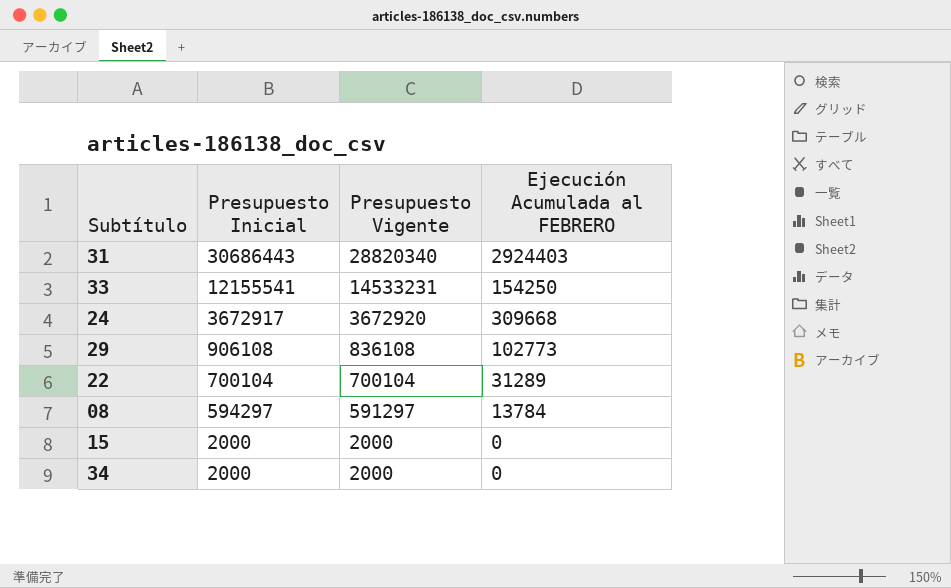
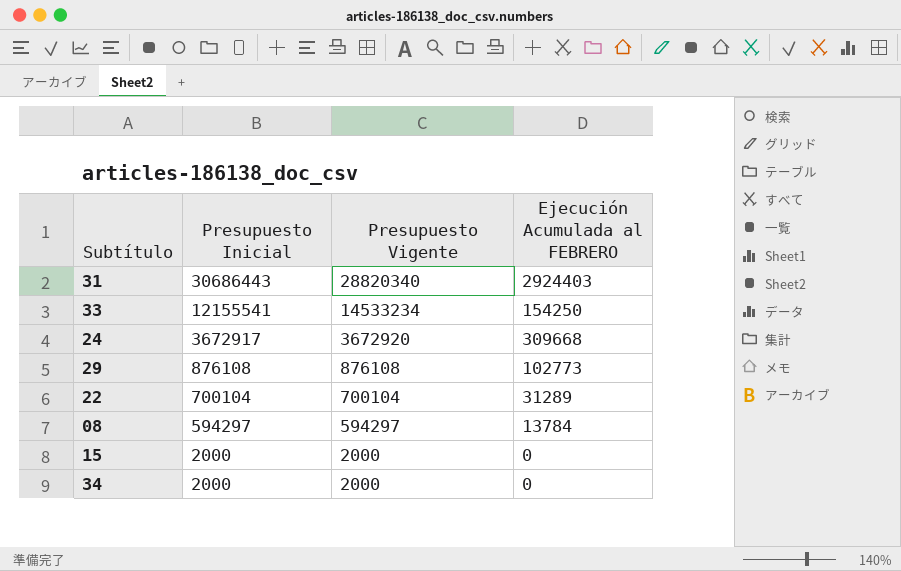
33 | Presupuesto Vigente: 14533231 -> 14533234
29 | Presupuesto Inicial: 906108 -> 876108
29 | Presupuesto Vigente: 836108 -> 876108
08 | Presupuesto Vigente: 591297 -> 594297

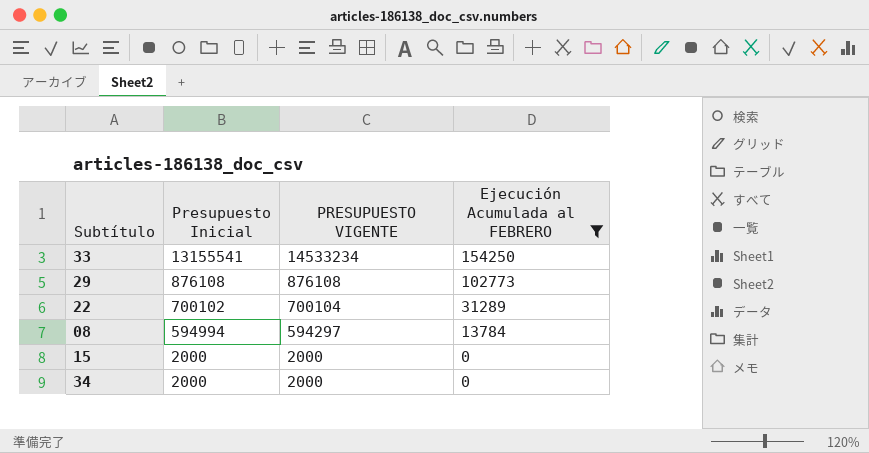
filter: none -> Ejecución Acumulada al FEBRERO <= 154250
column name: Presupuesto Vigente -> PRESUPUESTO VIGENTE
33 | Presupuesto Inicial: 12155541 -> 13155541
22 | Presupuesto Inicial: 700104 -> 700102
08 | Presupuesto Inicial: 594297 -> 594994

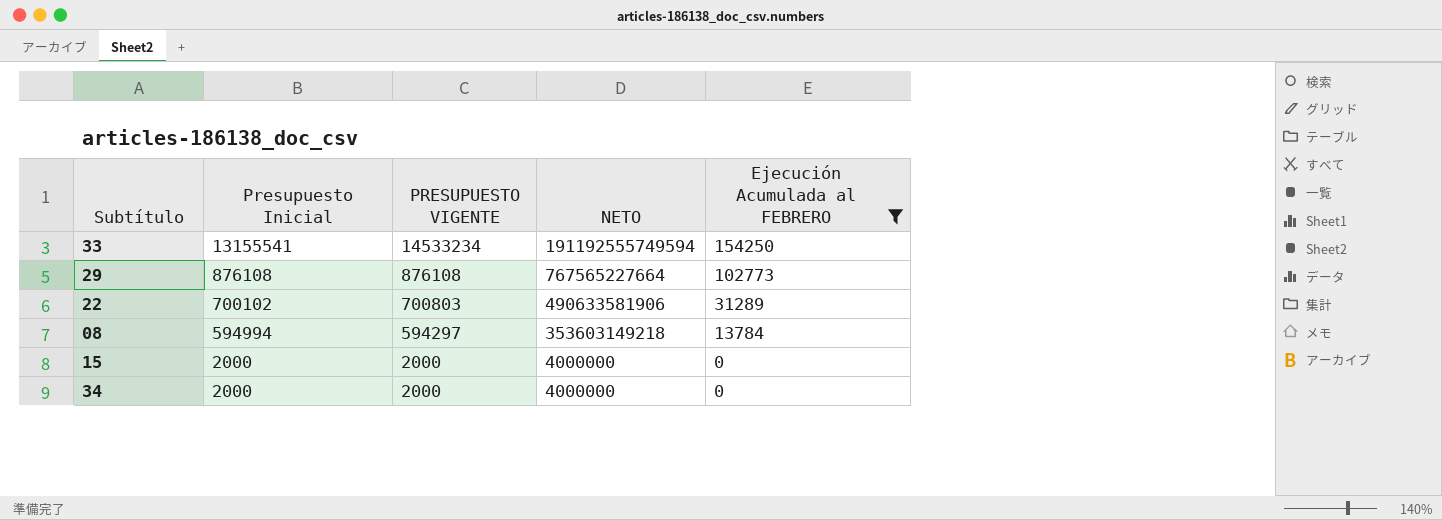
column NETO | formula: none -> [Presupuesto Inicial] * [PRESUPUESTO VIGENTE]
22 | PRESUPUESTO VIGENTE: 700104 -> 700803

